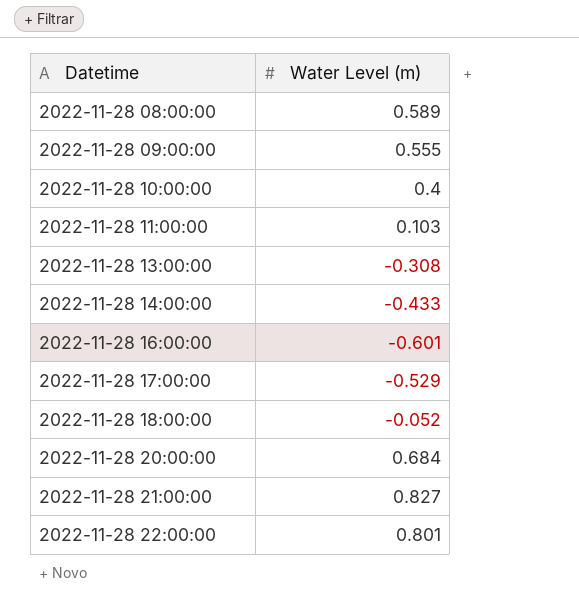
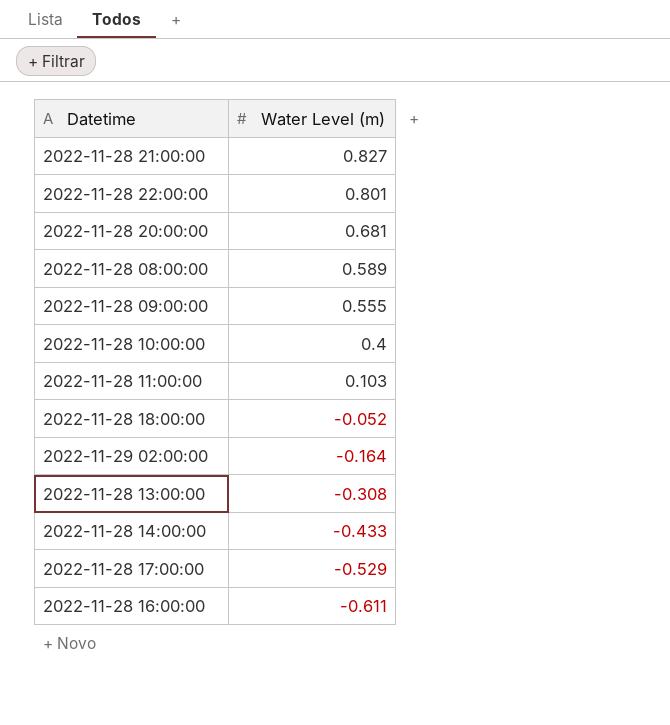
row order: Datetime ascending -> Water Level (m) descending
2022-11-28 20:00:00 | Water Level (m): 0.684 -> 0.681
row 2022-11-29 02:00:00: none -> -0.164
2022-11-28 16:00:00 | Water Level (m): -0.601 -> -0.611

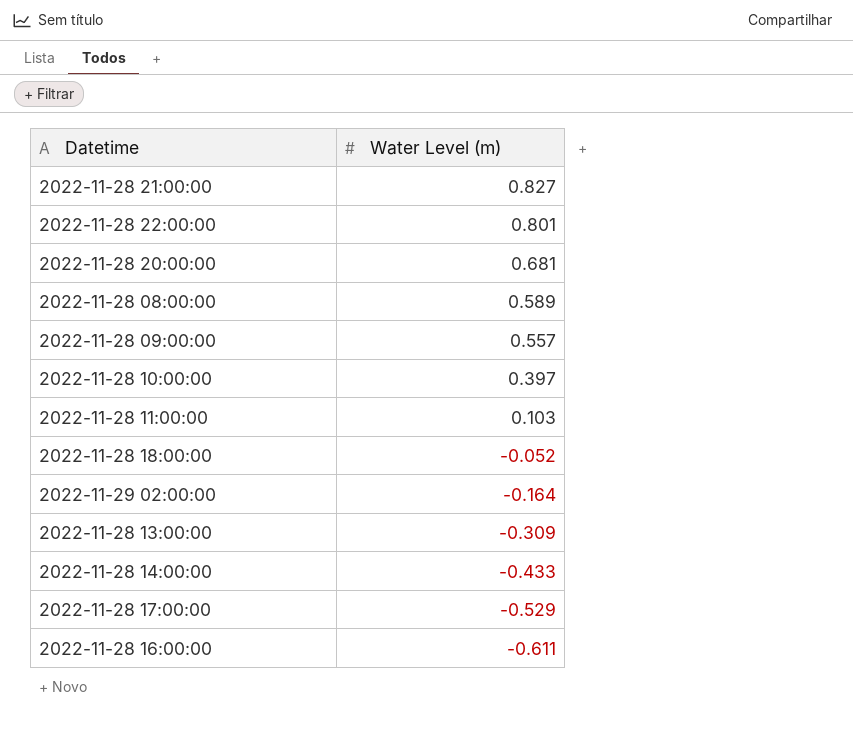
2022-11-28 09:00:00 | Water Level (m): 0.555 -> 0.557
2022-11-28 10:00:00 | Water Level (m): 0.4 -> 0.397
2022-11-28 13:00:00 | Water Level (m): -0.308 -> -0.309

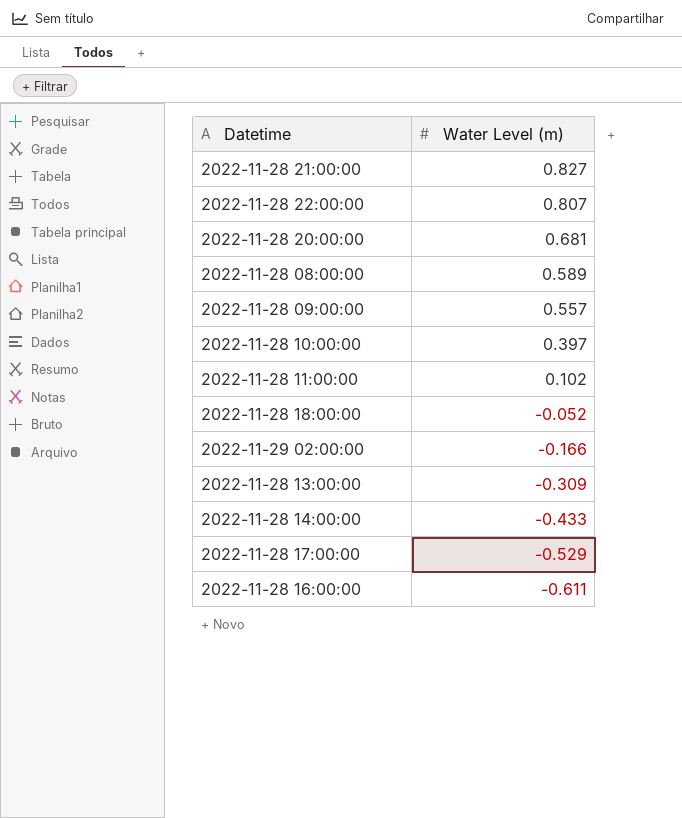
2022-11-28 22:00:00 | Water Level (m): 0.801 -> 0.807
2022-11-28 11:00:00 | Water Level (m): 0.103 -> 0.102
2022-11-29 02:00:00 | Water Level (m): -0.164 -> -0.166

